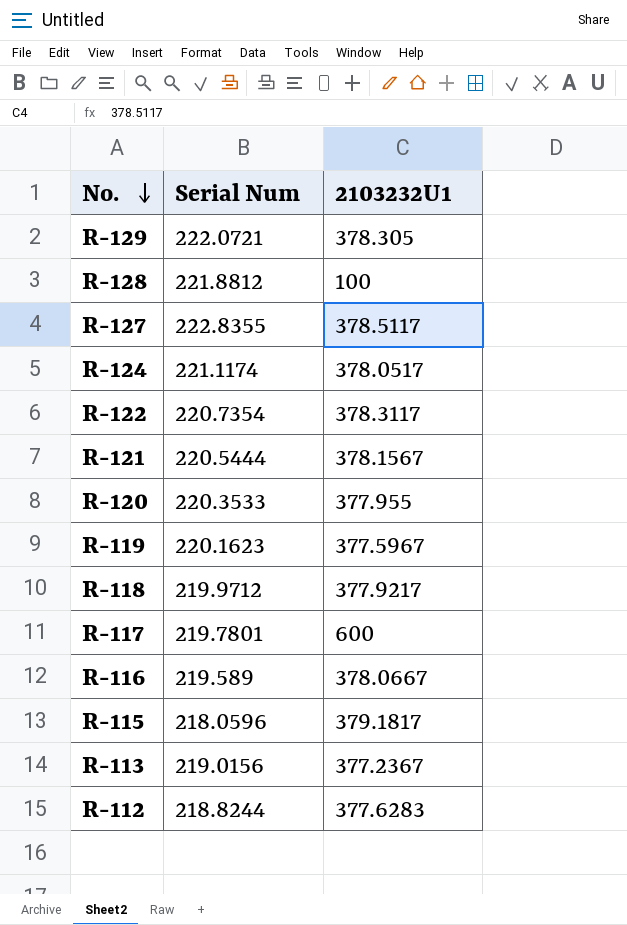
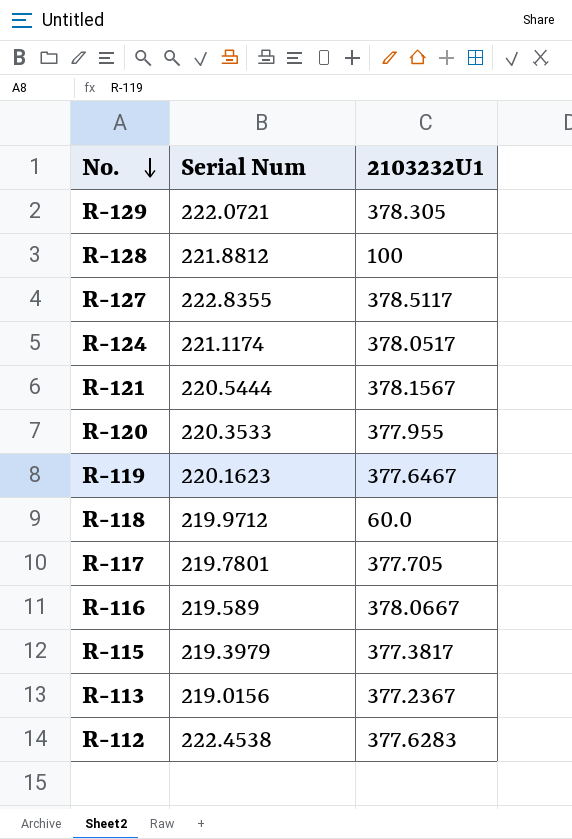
row R-122: 220.7354 | 378.3117 -> none
R-119 | 2103232U1: 377.5967 -> 377.6467
R-118 | 2103232U1: 377.9217 -> 60.0
R-117 | 2103232U1: 600 -> 377.705
R-115 | Serial Num: 218.0596 -> 219.3979
R-115 | 2103232U1: 379.1817 -> 377.3817
R-112 | Serial Num: 218.8244 -> 222.4538

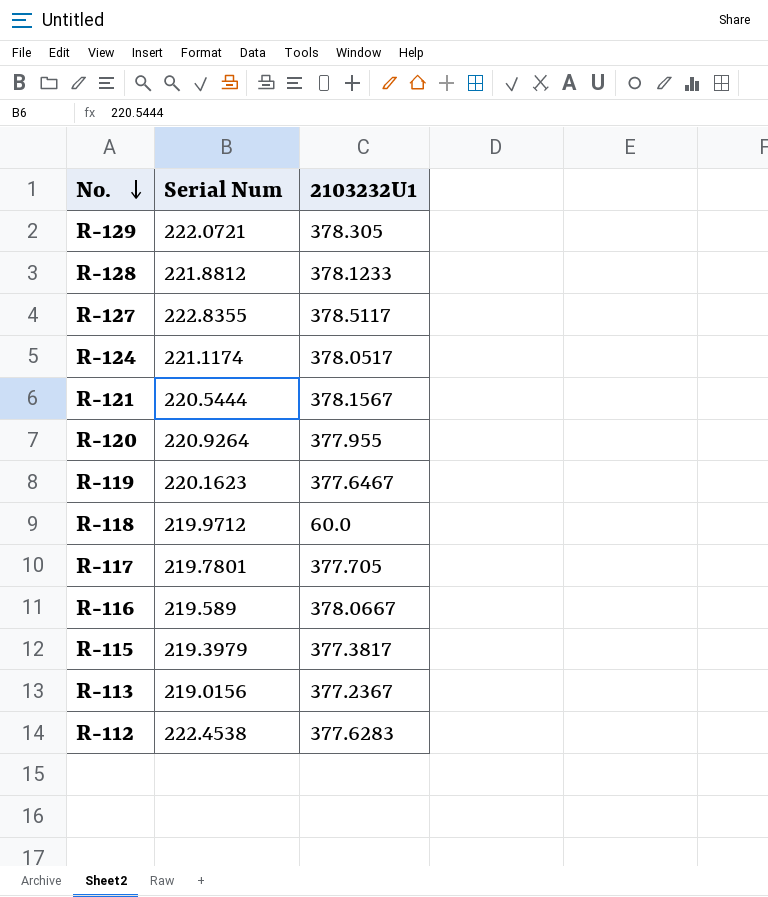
R-128 | 2103232U1: 100 -> 378.1233
R-120 | Serial Num: 220.3533 -> 220.9264

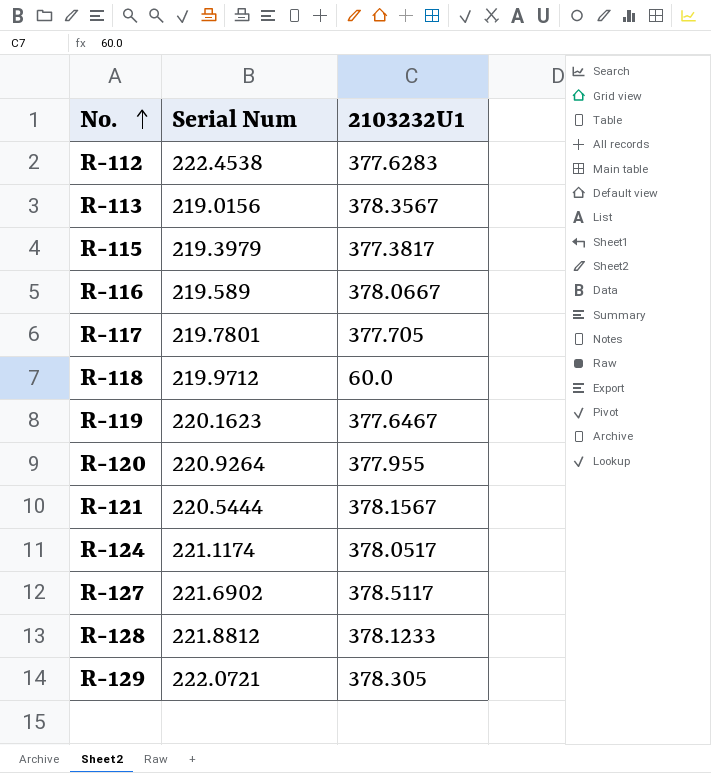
row order: No. descending -> No. ascending
R-113 | 2103232U1: 377.2367 -> 378.3567
R-127 | Serial Num: 222.8355 -> 221.6902

